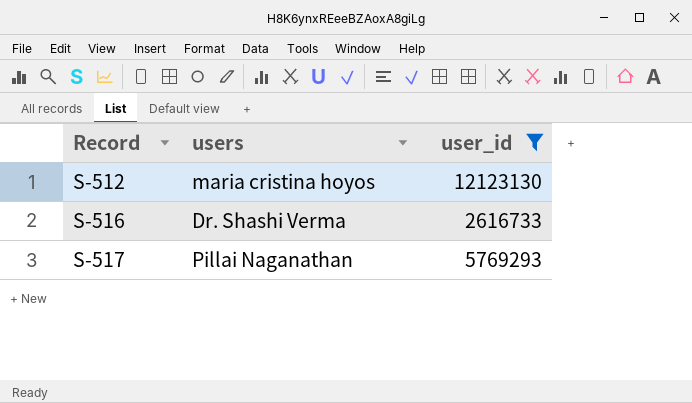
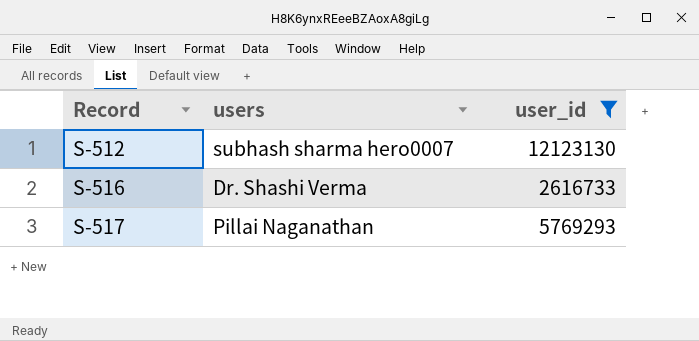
S-512 | users: maria cristina hoyos -> subhash sharma hero0007

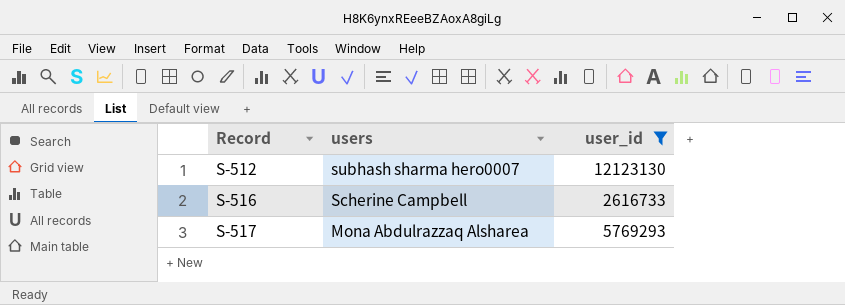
S-516 | users: Dr. Shashi Verma -> Scherine Campbell
S-517 | users: Pillai Naganathan -> Mona Abdulrazzaq Alsharea

